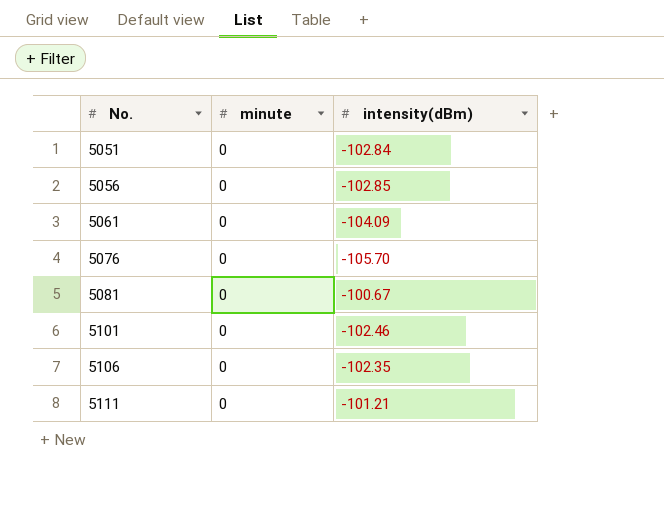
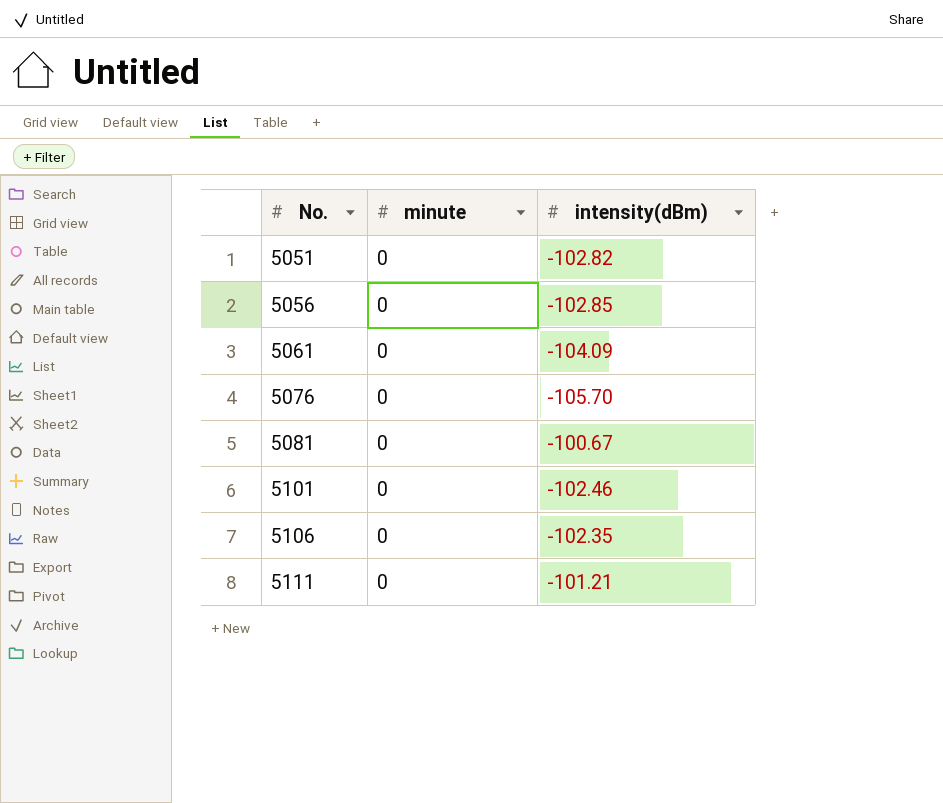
5051 | intensity(dBm): -102.84 -> -102.82

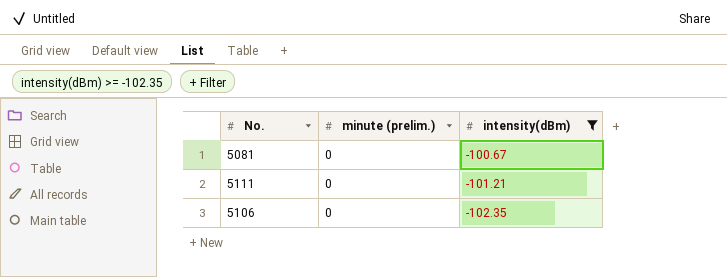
filter: none -> intensity(dBm) >= -102.35
row order: No. ascending -> intensity(dBm) descending
column name: minute -> minute (prelim.)

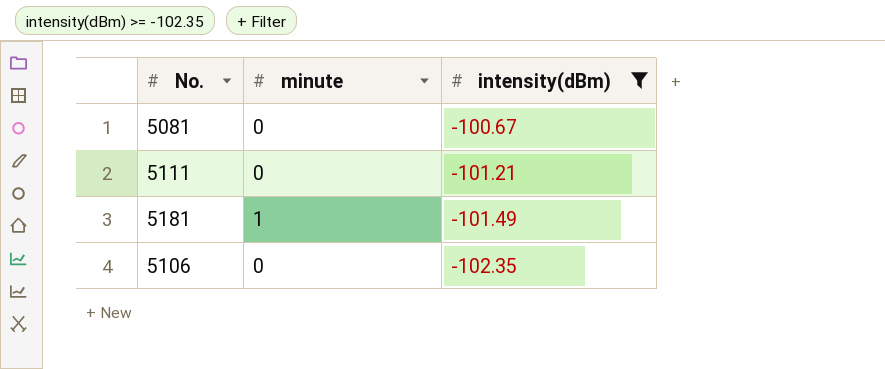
column name: minute (prelim.) -> minute
row 5181: none -> 1 | -101.49

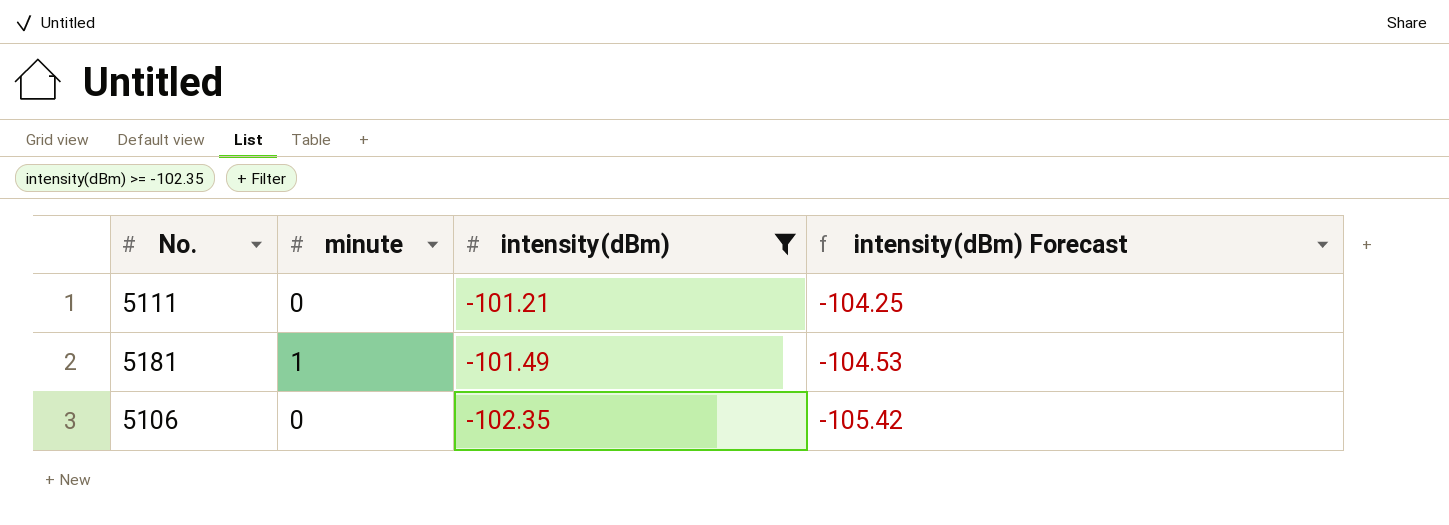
column intensity(dBm) Forecast | formula: none -> [intensity(dBm)] * 1.03
row 5081: 0 | -100.67 -> none

